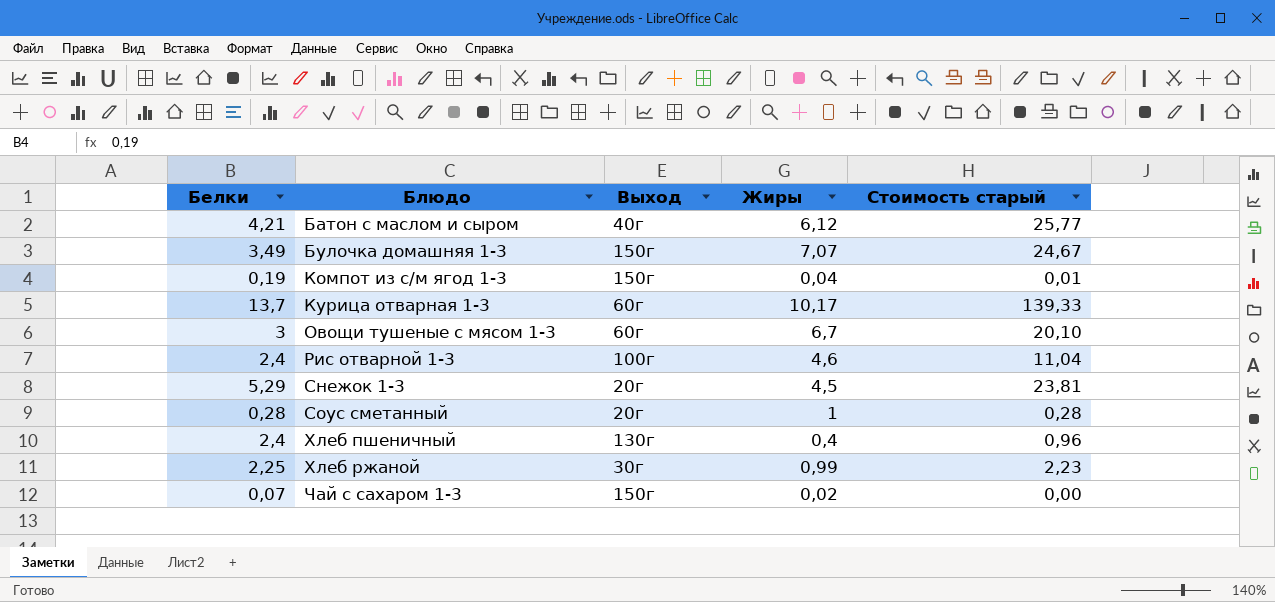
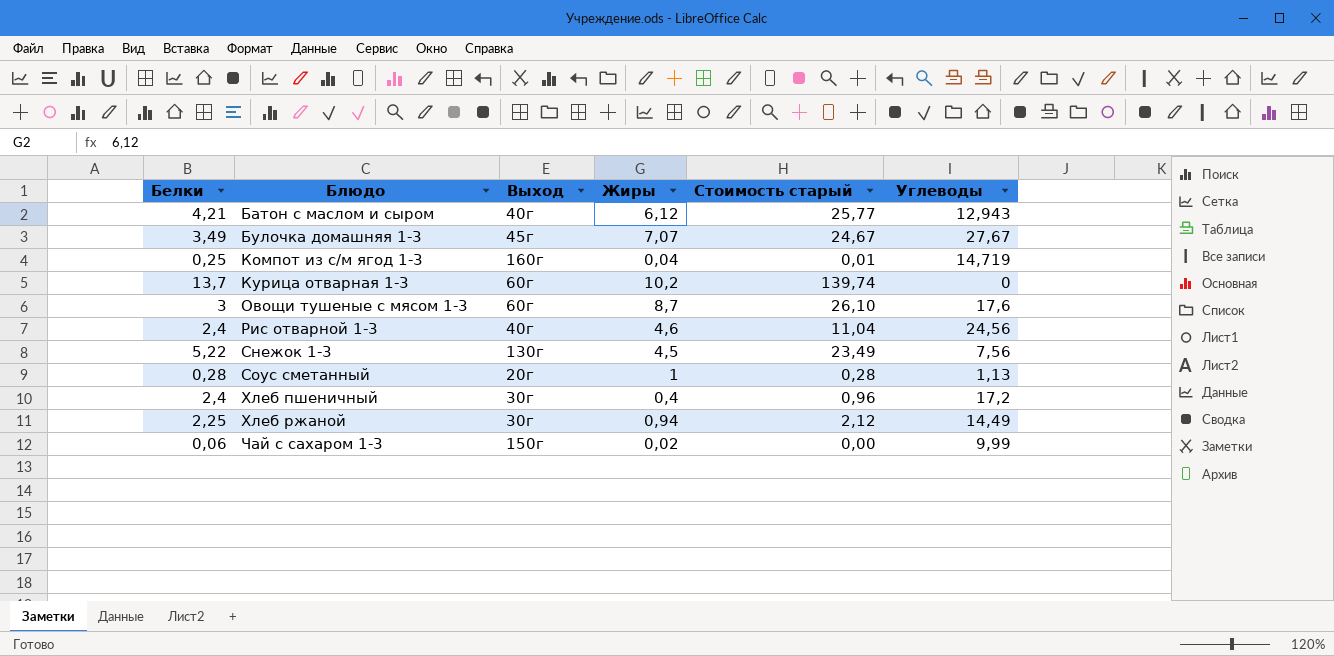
column Углеводы | position: none -> 6
Булочка домашняя 1-3 | Выход: 150г -> 45г
Компот из с/м ягод 1-3 | Белки: 0,19 -> 0,25
Компот из с/м ягод 1-3 | Выход: 150г -> 160г
Курица отварная 1-3 | Жиры: 10,17 -> 10,2
Курица отварная 1-3 | Стоимость старый: 139,33 -> 139,74
Овощи тушеные с мясом 1-3 | Жиры: 6,7 -> 8,7
Овощи тушеные с мясом 1-3 | Стоимость старый: 20,10 -> 26,10
Рис отварной 1-3 | Выход: 100г -> 40г
Снежок 1-3 | Белки: 5,29 -> 5,22
Снежок 1-3 | Выход: 20г -> 130г
Снежок 1-3 | Стоимость старый: 23,81 -> 23,49
Хлеб пшеничный | Выход: 130г -> 30г
Хлеб ржаной | Жиры: 0,99 -> 0,94
Хлеб ржаной | Стоимость старый: 2,23 -> 2,12
Чай с сахаром 1-3 | Белки: 0,07 -> 0,06

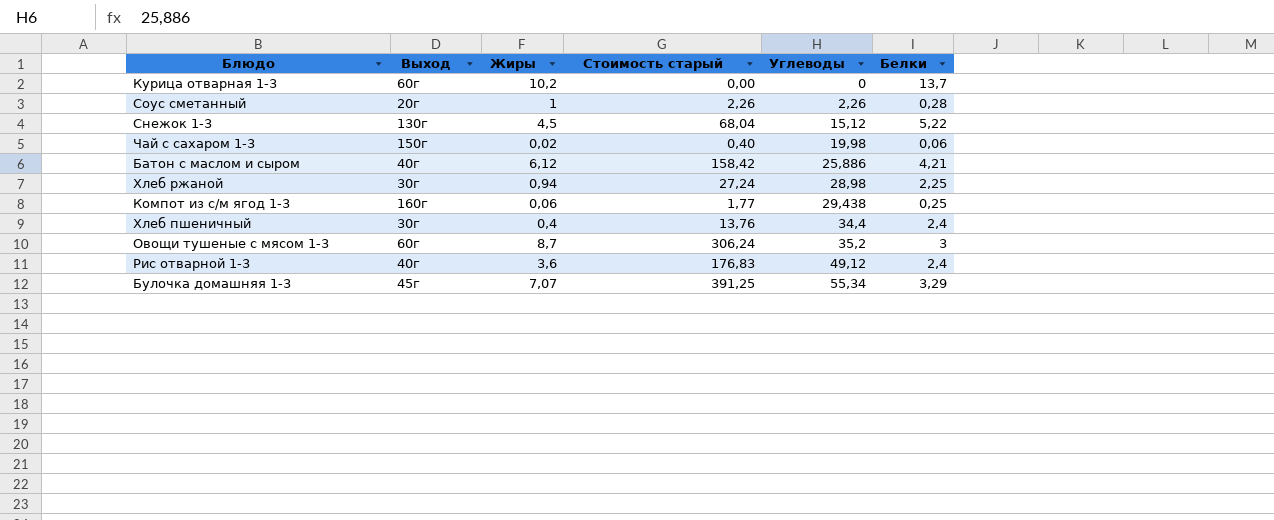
row order: Блюдо ascending -> Углеводы ascending
column Стоимость старый | formula: [Белки] * [Жиры] -> [Жиры] * [Углеводы]
column Белки | position: 1 -> 6
Соус сметанный | Углеводы: 1,13 -> 2,26
Снежок 1-3 | Углеводы: 7,56 -> 15,12
Чай с сахаром 1-3 | Углеводы: 9,99 -> 19,98
Батон с маслом и сыром | Углеводы: 12,943 -> 25,886
Хлеб ржаной | Углеводы: 14,49 -> 28,98
Компот из с/м ягод 1-3 | Жиры: 0,04 -> 0,06
Компот из с/м ягод 1-3 | Углеводы: 14,719 -> 29,438
Хлеб пшеничный | Углеводы: 17,2 -> 34,4
Овощи тушеные с мясом 1-3 | Углеводы: 17,6 -> 35,2
Рис отварной 1-3 | Жиры: 4,6 -> 3,6
Рис отварной 1-3 | Углеводы: 24,56 -> 49,12
Булочка домашняя 1-3 | Углеводы: 27,67 -> 55,34
Булочка домашняя 1-3 | Белки: 3,49 -> 3,29

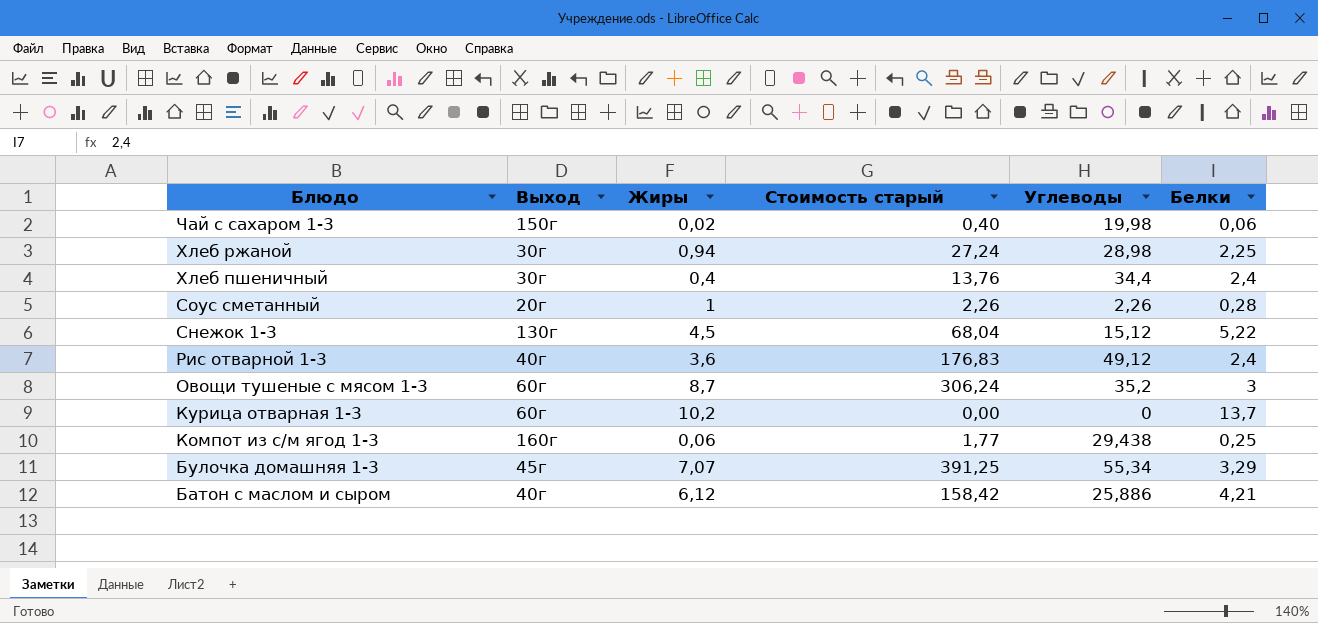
row order: Углеводы ascending -> Блюдо descending

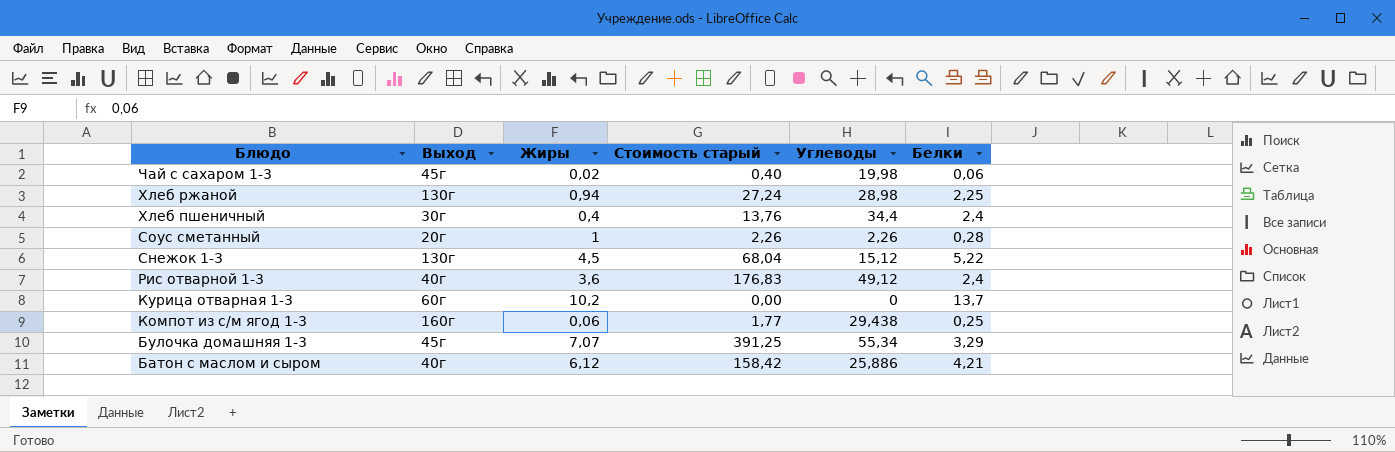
row Овощи тушеные с мясом 1-3: 60г | 8,7 | 306,24 | 35,2 | 3 -> none
Чай с сахаром 1-3 | Выход: 150г -> 45г
Хлеб ржаной | Выход: 30г -> 130г

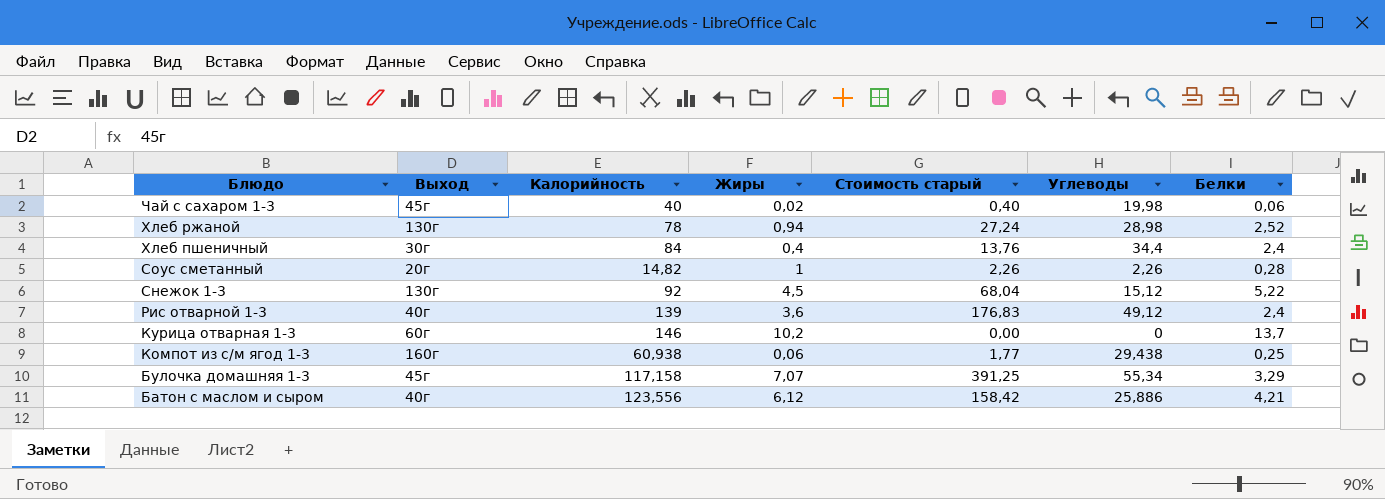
column Калорийность | position: none -> 3
Хлеб ржаной | Белки: 2,25 -> 2,52

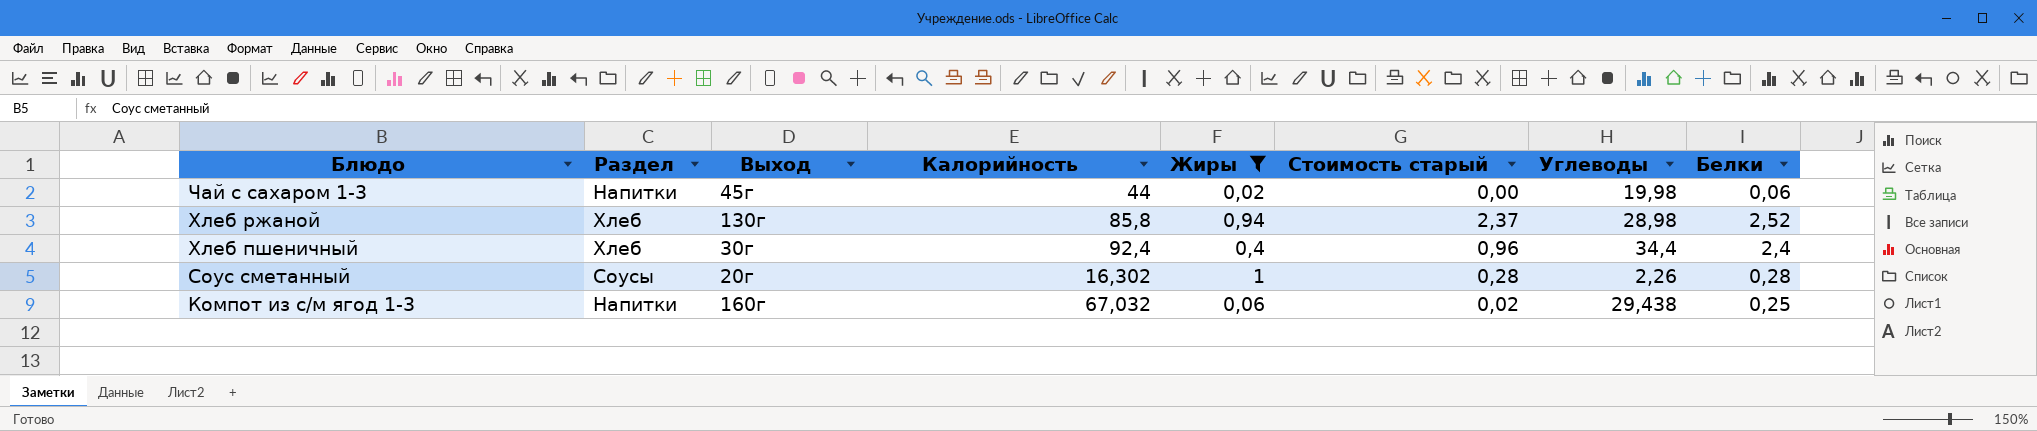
filter: none -> Жиры <= 1
column Раздел | position: none -> 2
column Стоимость старый | formula: [Жиры] * [Углеводы] -> [Жиры] * [Белки]
Чай с сахаром 1-3 | Калорийность: 40 -> 44
Хлеб ржаной | Калорийность: 78 -> 85,8
Хлеб пшеничный | Калорийность: 84 -> 92,4
Соус сметанный | Калорийность: 14,82 -> 16,302
Компот из с/м ягод 1-3 | Калорийность: 60,938 -> 67,032

